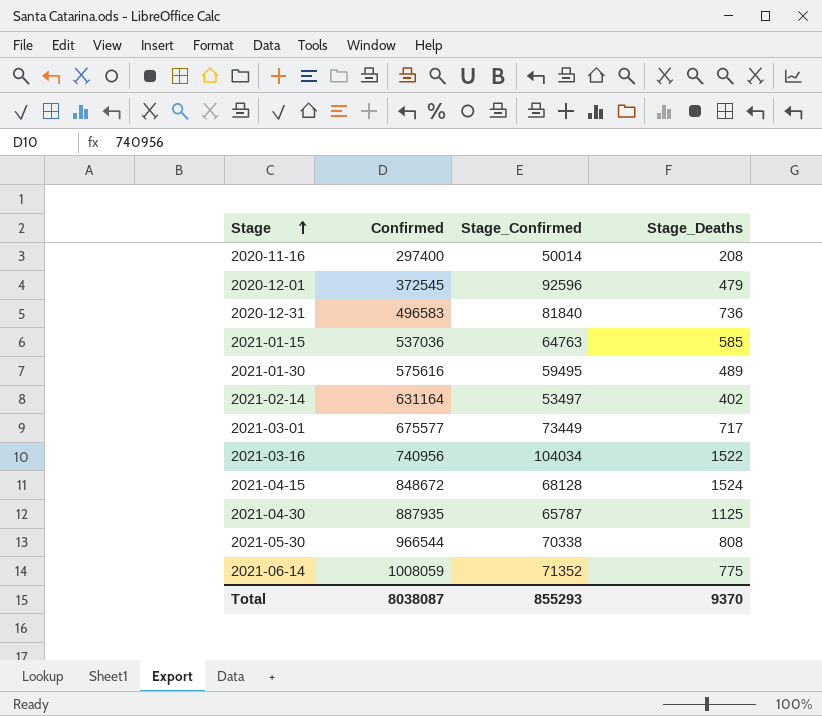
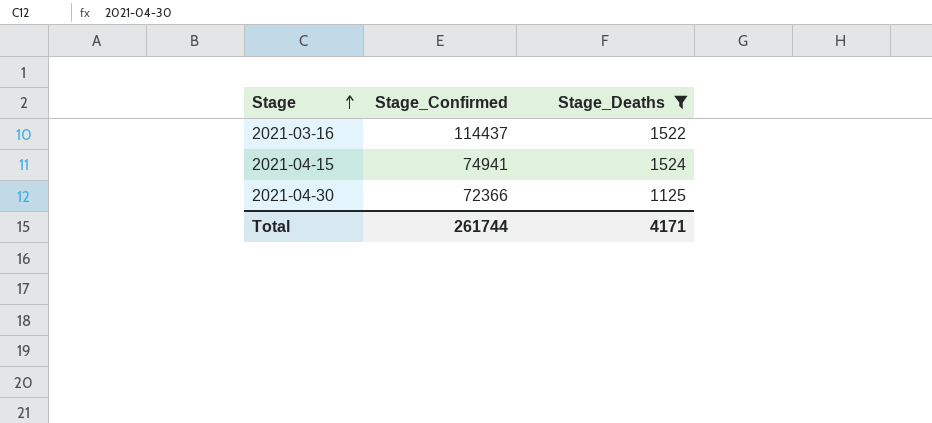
filter: none -> Stage_Deaths >= 1125
column Confirmed | position: 2 -> none
2021-03-16 | Stage_Confirmed: 104034 -> 114437
2021-04-15 | Stage_Confirmed: 68128 -> 74941
2021-04-30 | Stage_Confirmed: 65787 -> 72366
Total | Stage_Confirmed: 855293 -> 261744
Total | Stage_Deaths: 9370 -> 4171

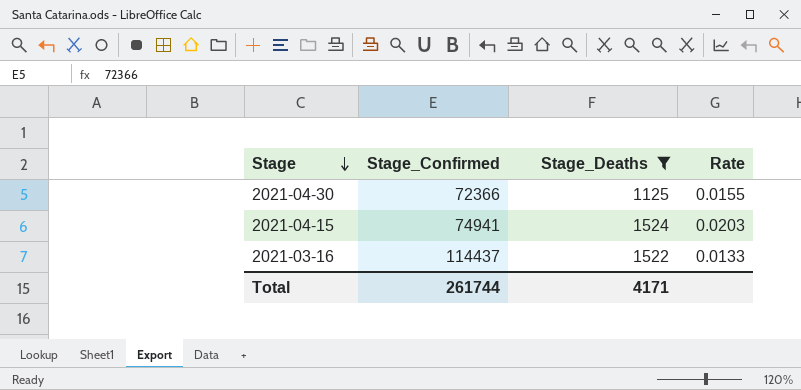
row order: Stage ascending -> Stage descending
column Rate | formula: none -> [Stage_Deaths] / [Stage_Confirmed]

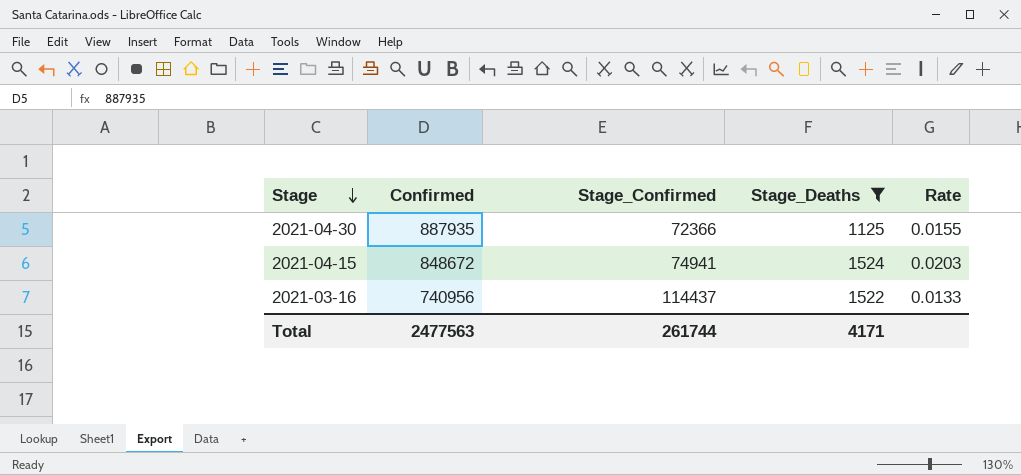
column Confirmed | position: none -> 2

